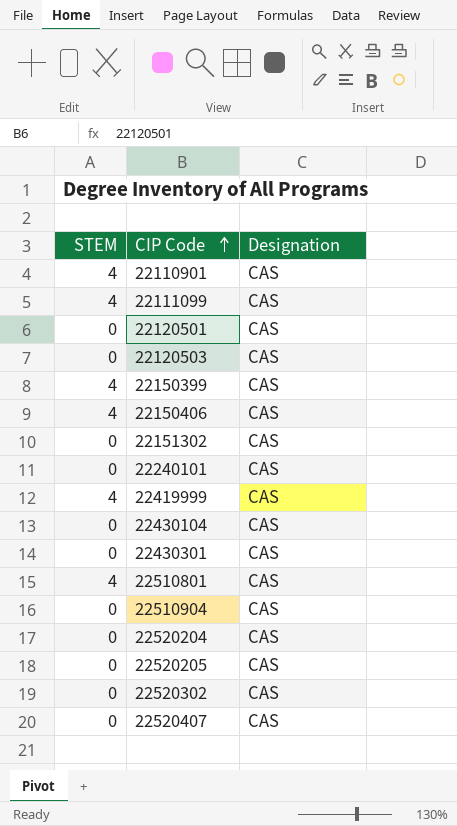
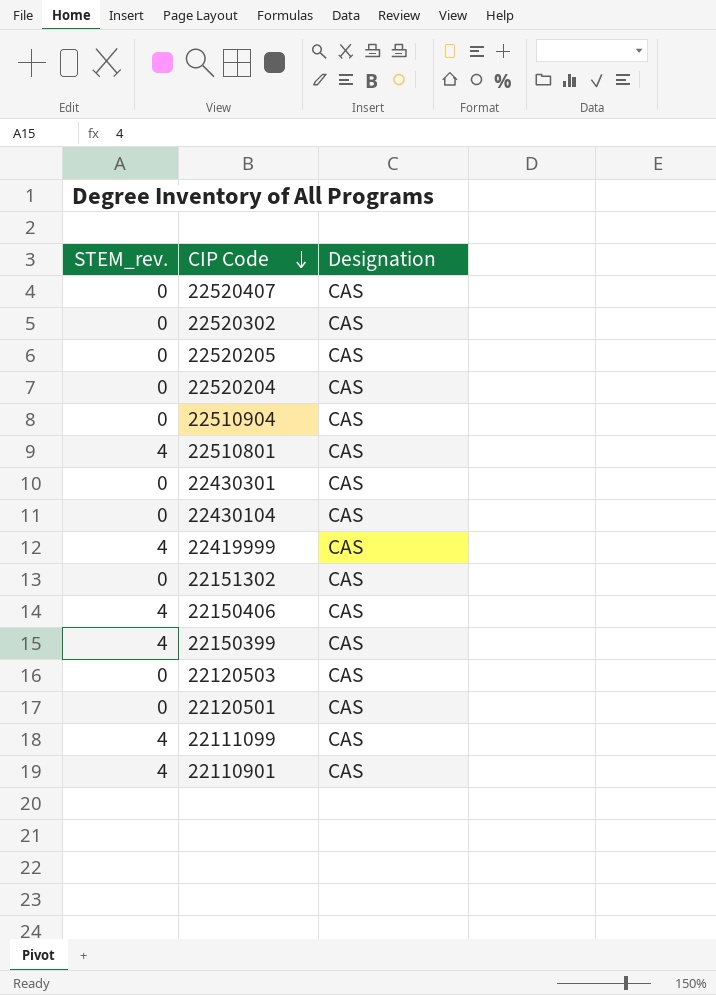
row order: CIP Code ascending -> CIP Code descending
column name: STEM -> STEM_rev.
row 22240101: 0 | CAS -> none

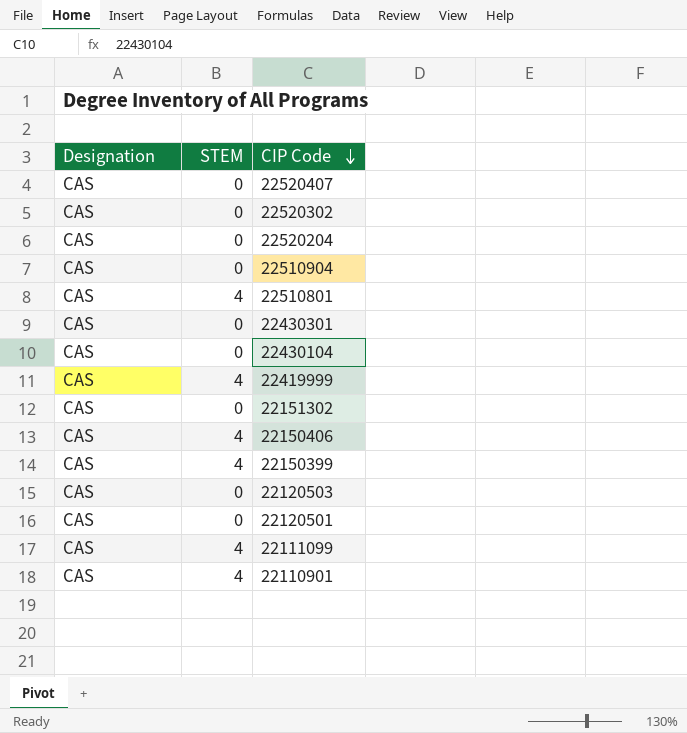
column Designation | position: 3 -> 1
column name: STEM_rev. -> STEM
row 22520205: 0 | CAS -> none

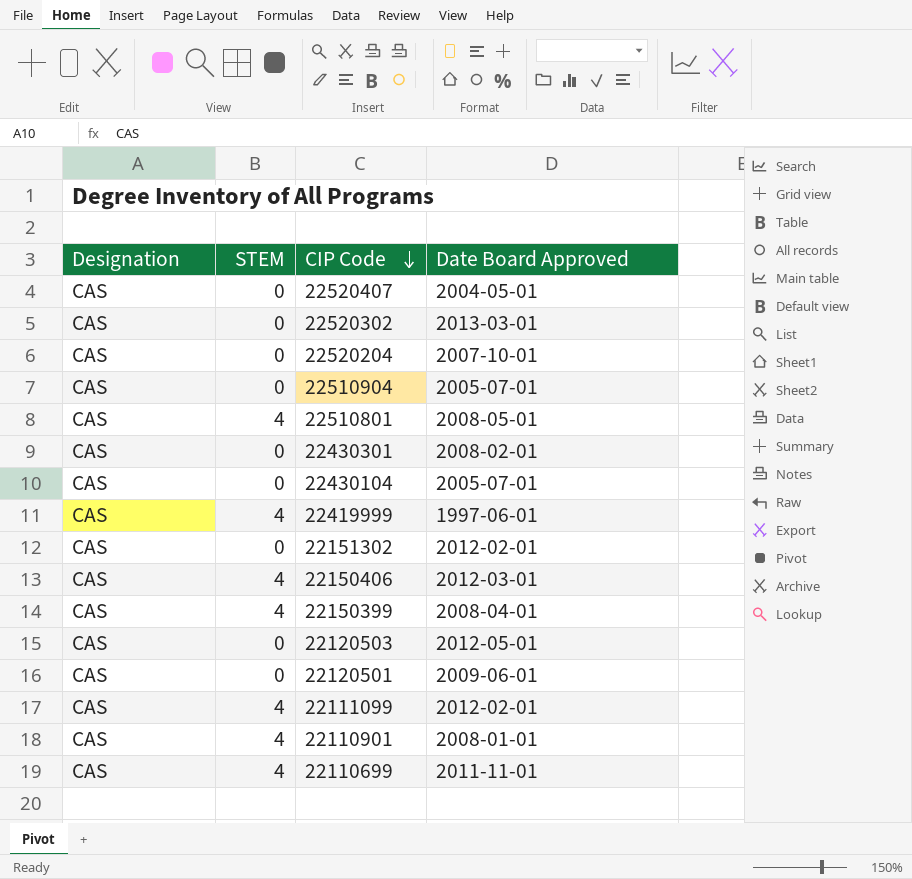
column Date Board Approved | position: none -> 4
row 22110699: none -> CAS | 4 | 2011-11-01

